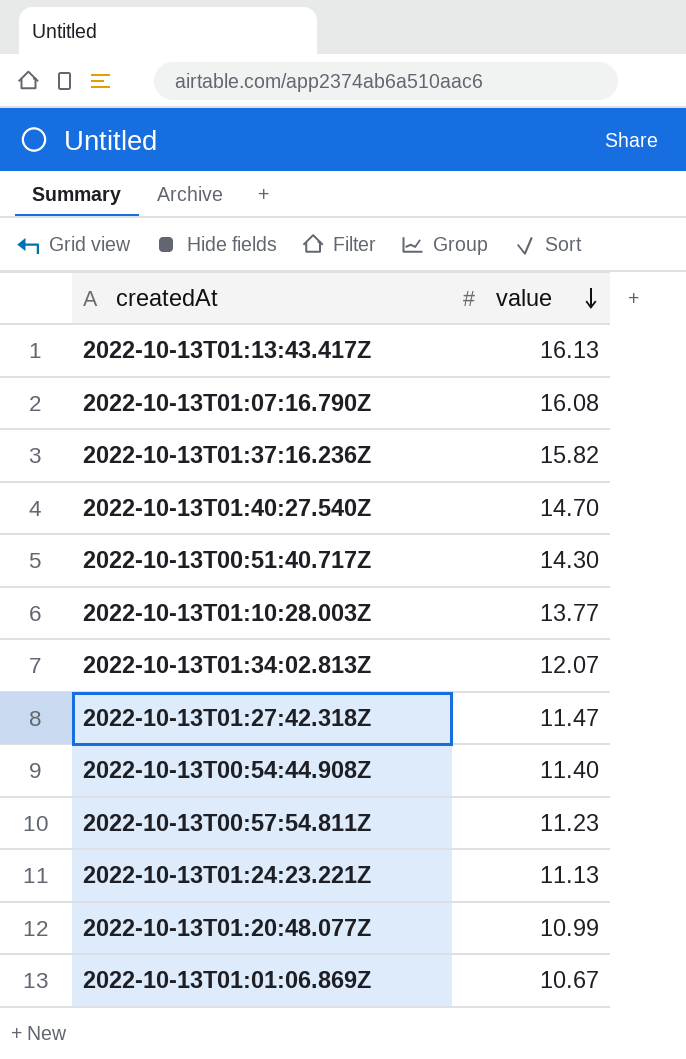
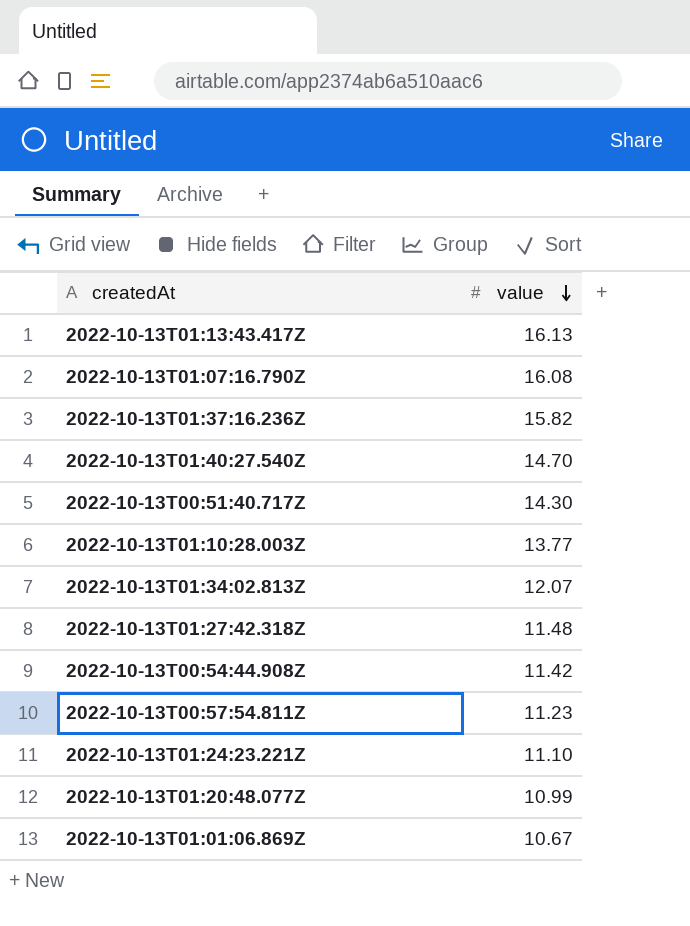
2022-10-13T01:27:42.318Z | value: 11.47 -> 11.48
2022-10-13T00:54:44.908Z | value: 11.40 -> 11.42
2022-10-13T01:24:23.221Z | value: 11.13 -> 11.10

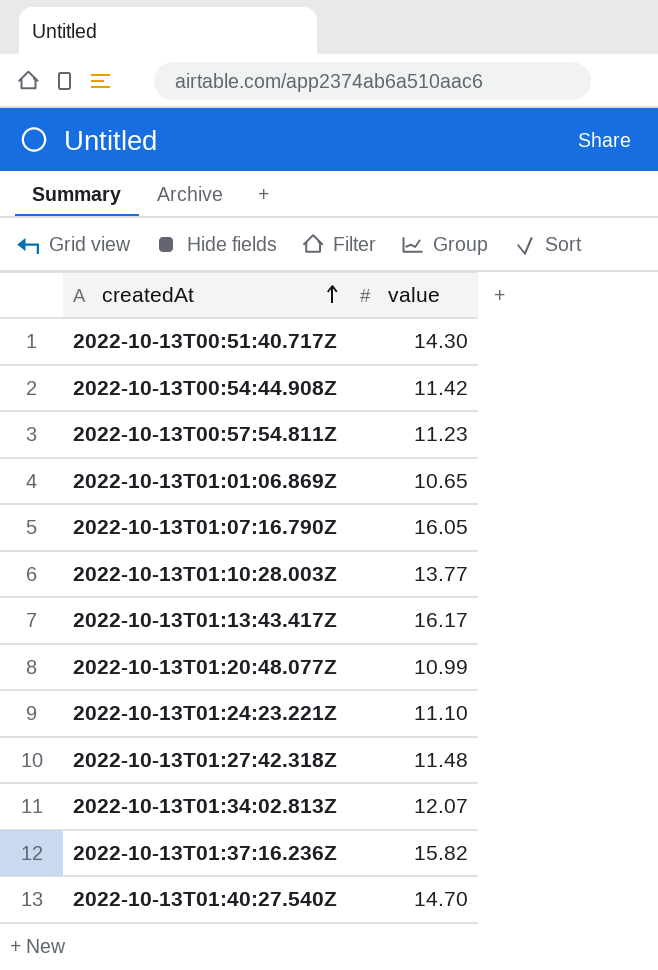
row order: value descending -> createdAt ascending
2022-10-13T01:01:06.869Z | value: 10.67 -> 10.65
2022-10-13T01:07:16.790Z | value: 16.08 -> 16.05
2022-10-13T01:13:43.417Z | value: 16.13 -> 16.17

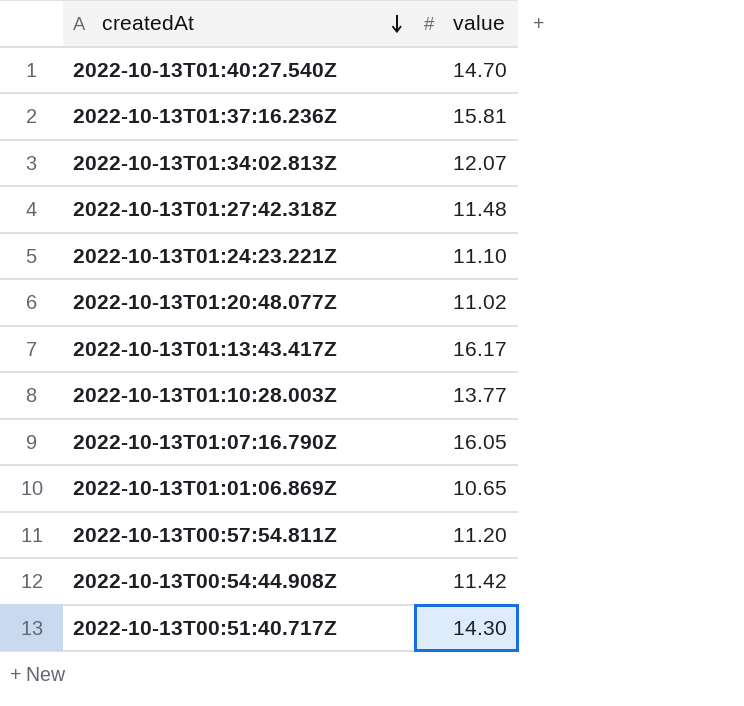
row order: createdAt ascending -> createdAt descending
2022-10-13T01:37:16.236Z | value: 15.82 -> 15.81
2022-10-13T01:20:48.077Z | value: 10.99 -> 11.02
2022-10-13T00:57:54.811Z | value: 11.23 -> 11.20

